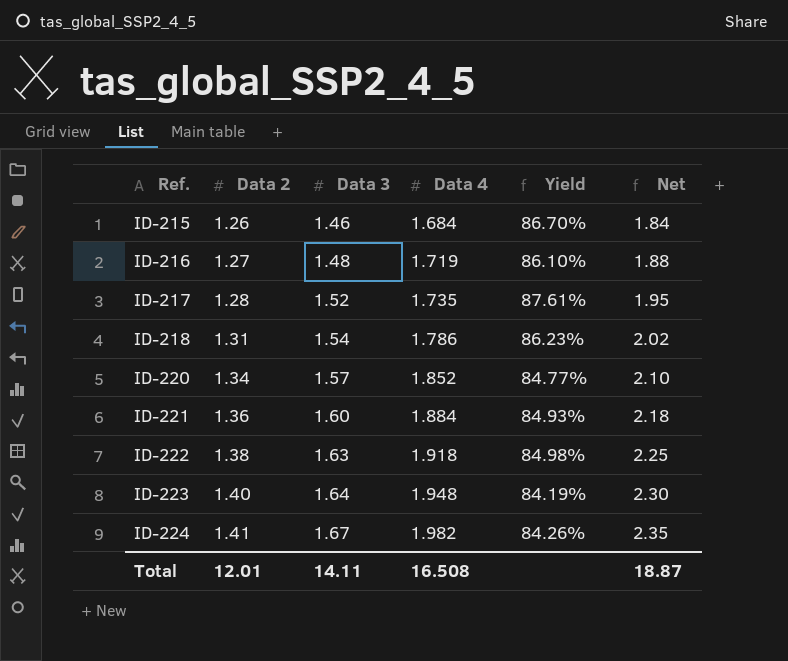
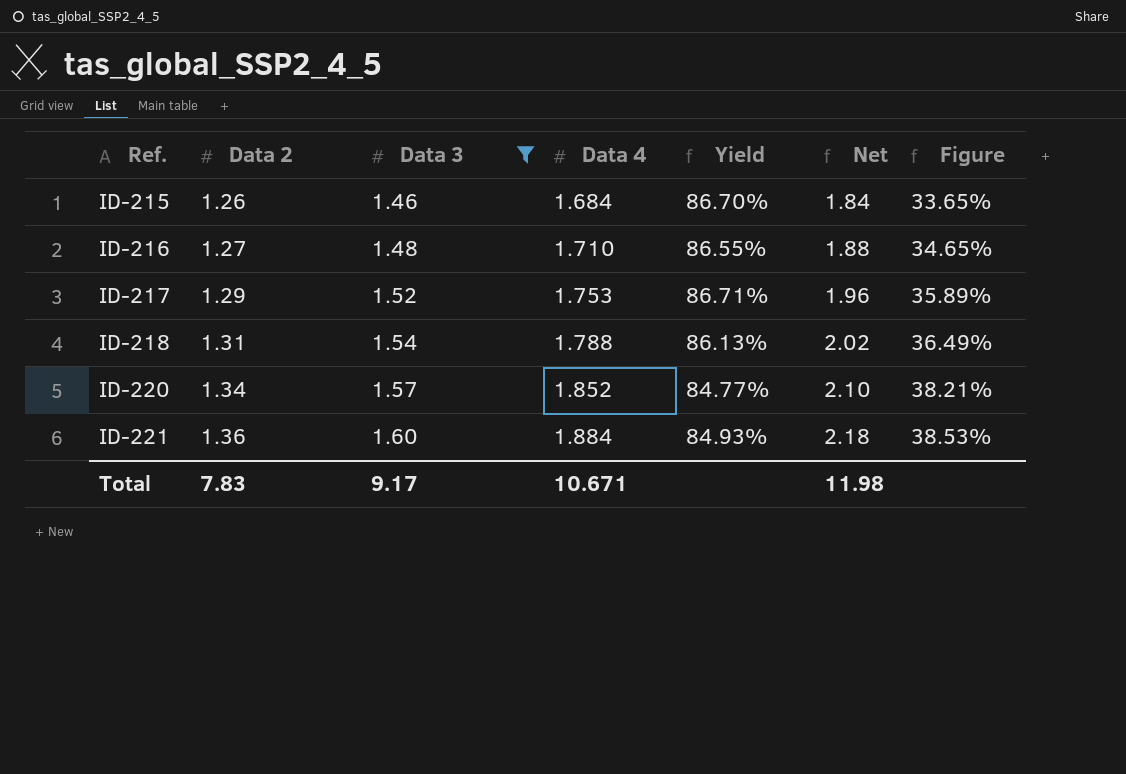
filter: none -> Data 3 <= 1.60
column Figure | formula: none -> ([Data 4] - [Data 2]) / [Data 2]
ID-216 | Data 4: 1.719 -> 1.710
ID-216 | Yield: 86.10% -> 86.55%
ID-217 | Data 2: 1.28 -> 1.29
ID-217 | Data 4: 1.735 -> 1.753
ID-217 | Yield: 87.61% -> 86.71%
ID-217 | Net: 1.95 -> 1.96
ID-218 | Data 4: 1.786 -> 1.788
ID-218 | Yield: 86.23% -> 86.13%
Total | Data 2: 12.01 -> 7.83
Total | Data 3: 14.11 -> 9.17
Total | Data 4: 16.508 -> 10.671
Total | Net: 18.87 -> 11.98

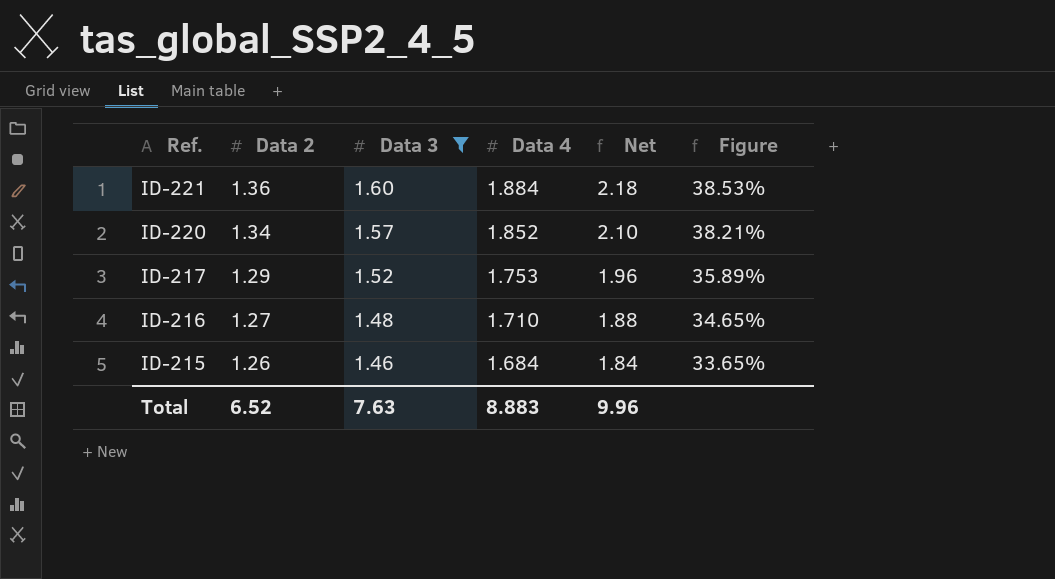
row order: Ref. ascending -> Ref. descending
column Yield | formula: [Data 3] / [Data 4] -> none
row ID-218: 1.31 | 1.54 | 1.788 | 86.13% | 2.02 | 36.49% -> none
Total | Data 2: 7.83 -> 6.52
Total | Data 3: 9.17 -> 7.63
Total | Data 4: 10.671 -> 8.883
Total | Net: 11.98 -> 9.96

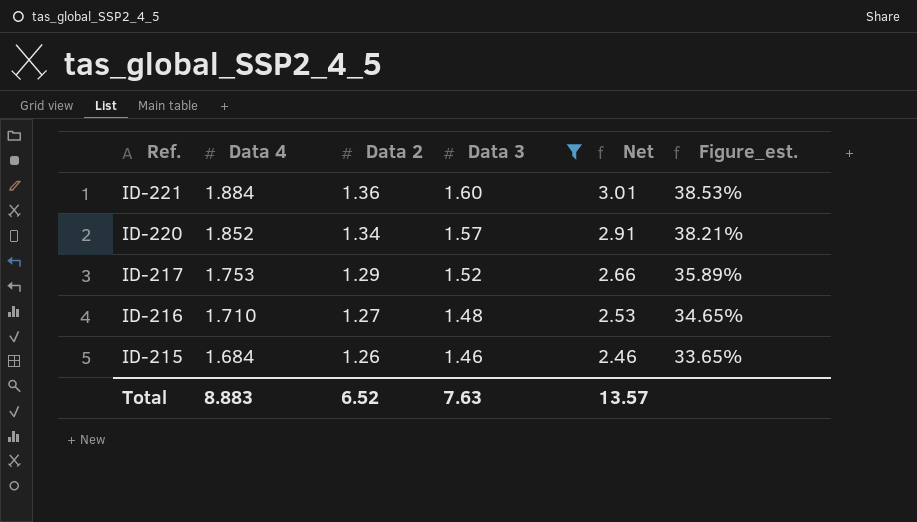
column Data 4 | position: 4 -> 2
column Net | formula: [Data 2] * [Data 3] -> [Data 4] * [Data 3]
column name: Figure -> Figure_est.
Total | Net: 9.96 -> 13.57

